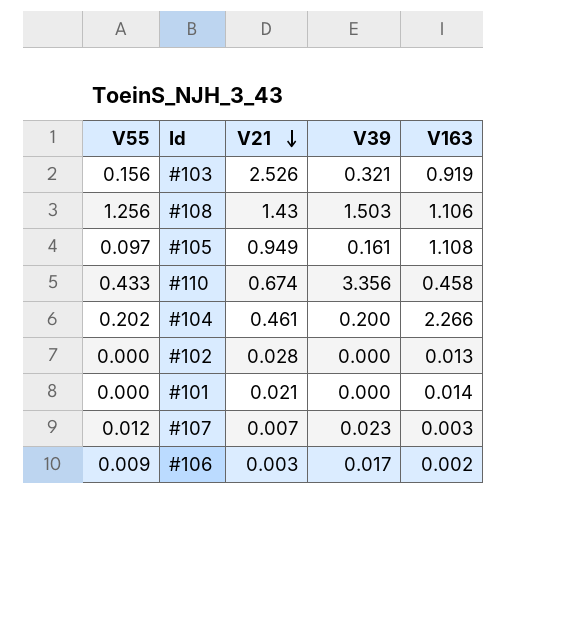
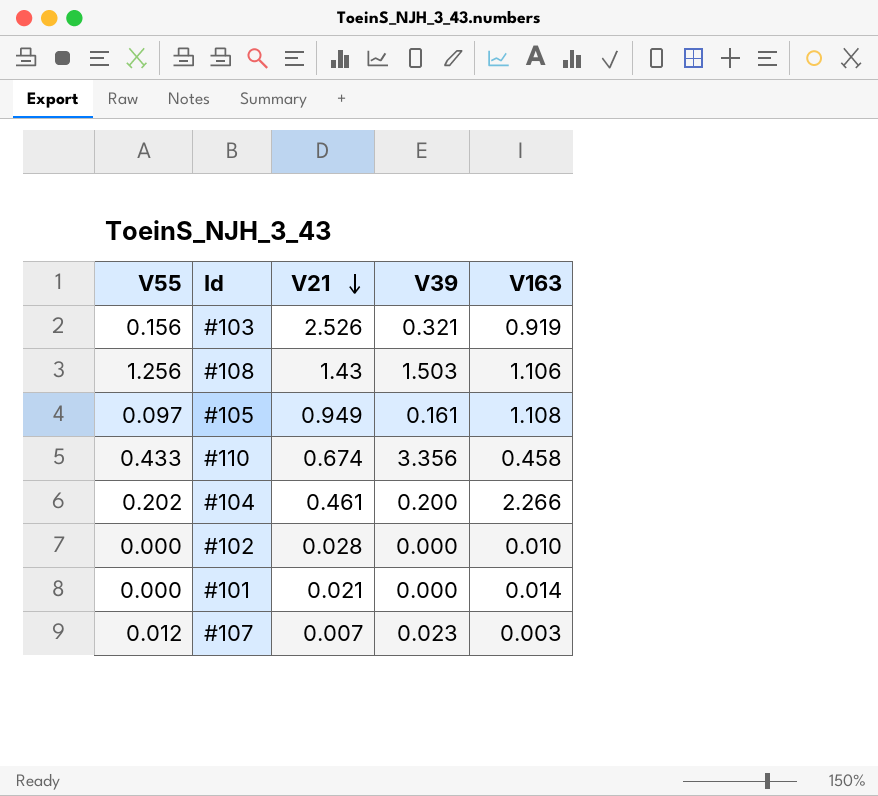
row #106: 0.009 | 0.003 | 0.017 | 0.002 -> none
#102 | V163: 0.013 -> 0.010

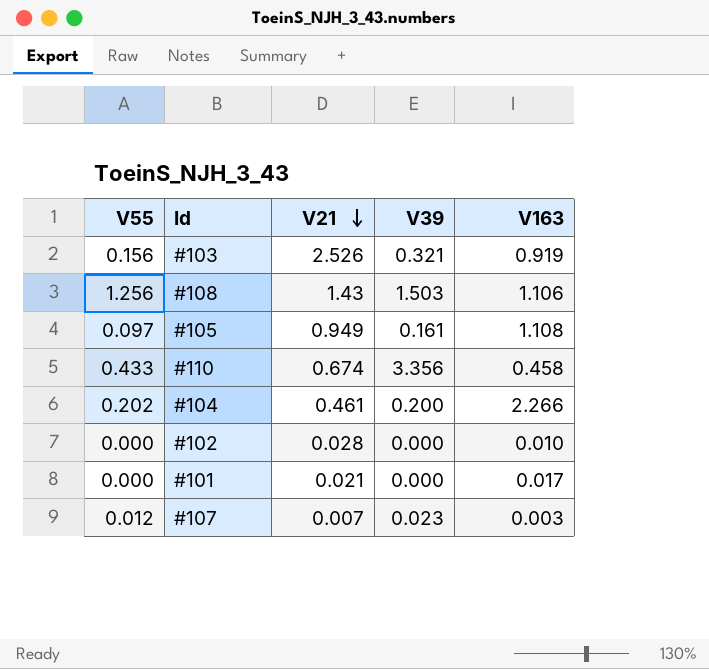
#101 | V163: 0.014 -> 0.017

